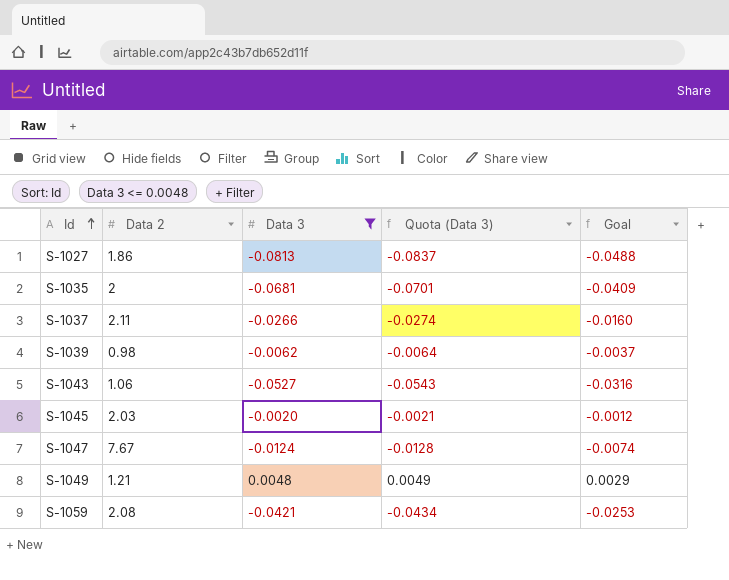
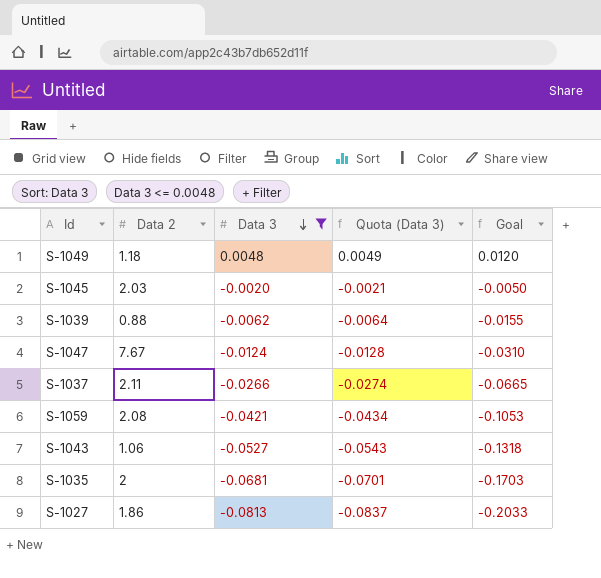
row order: Id ascending -> Data 3 descending
column Goal | formula: [Data 3] * 0.6 -> [Data 3] * 2.5
S-1049 | Data 2: 1.21 -> 1.18
S-1039 | Data 2: 0.98 -> 0.88

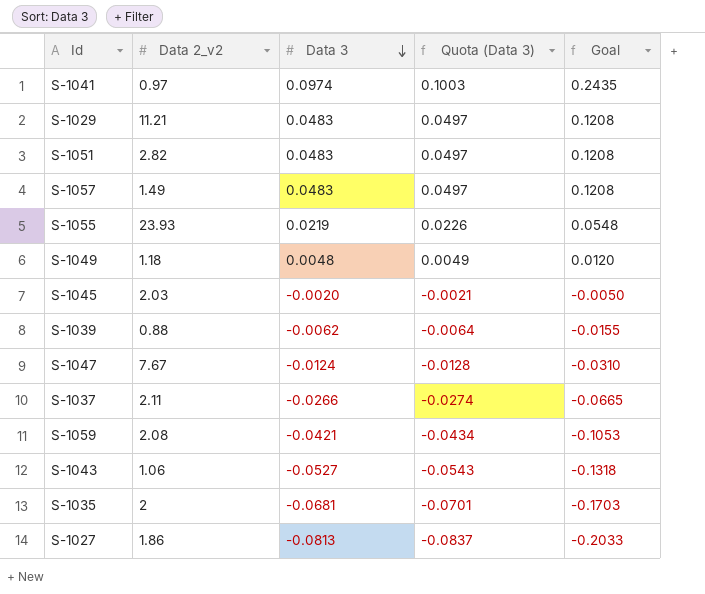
filter: Data 3 <= 0.0048 -> none
column name: Data 2 -> Data 2_v2

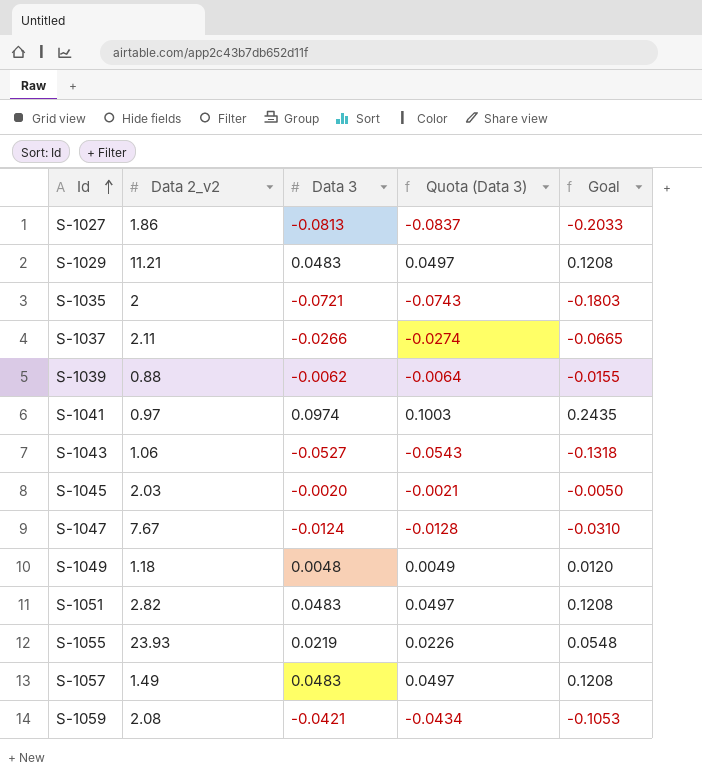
row order: Data 3 descending -> Id ascending
S-1035 | Data 3: -0.0681 -> -0.0721
S-1035 | Quota (Data 3): -0.0701 -> -0.0743
S-1035 | Goal: -0.1703 -> -0.1803

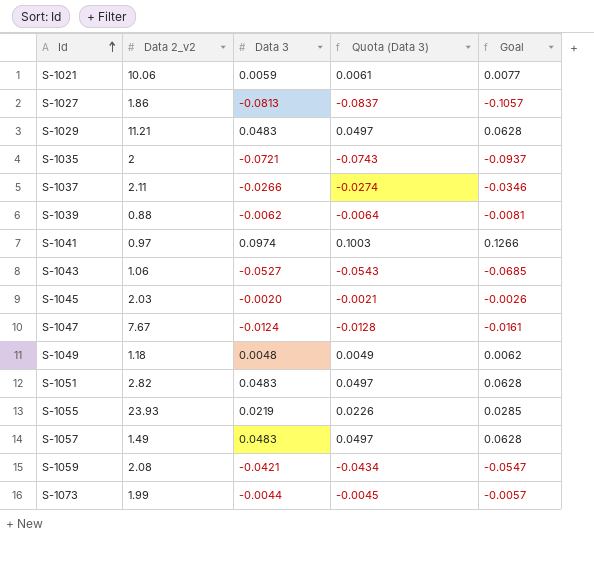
column Goal | formula: [Data 3] * 2.5 -> [Data 3] * 1.3
row S-1021: none -> 10.06 | 0.0059 | 0.0061 | 0.0077
row S-1073: none -> 1.99 | -0.0044 | -0.0045 | -0.0057

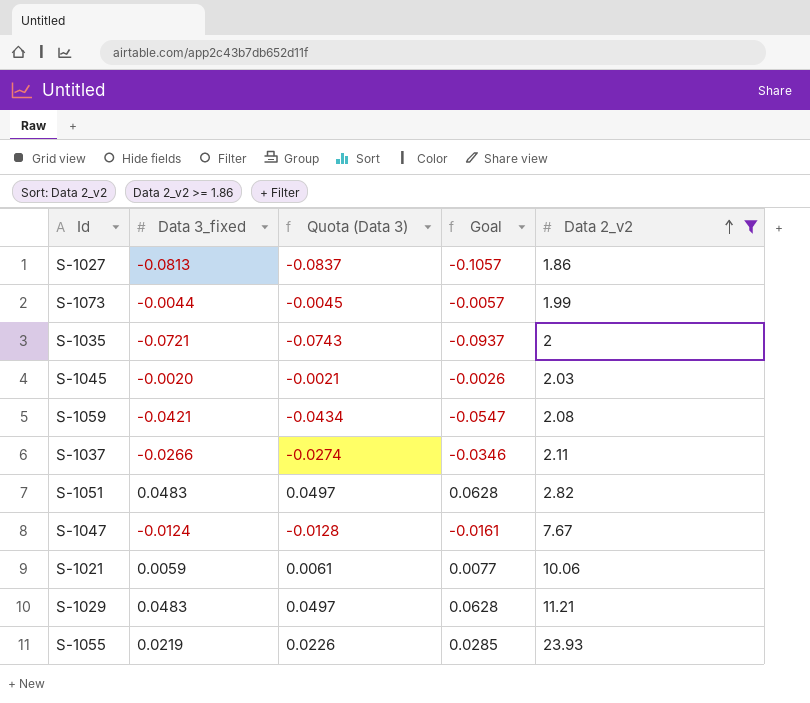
filter: none -> Data 2_v2 >= 1.86
row order: Id ascending -> Data 2_v2 ascending
column name: Data 3 -> Data 3_fixed
column Data 2_v2 | position: 2 -> 5

